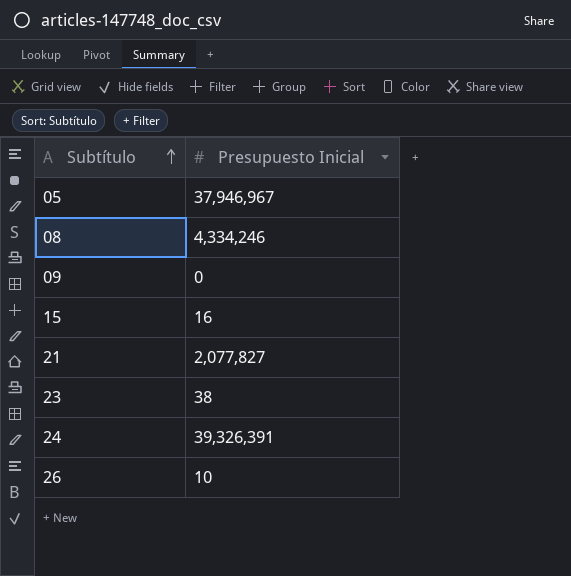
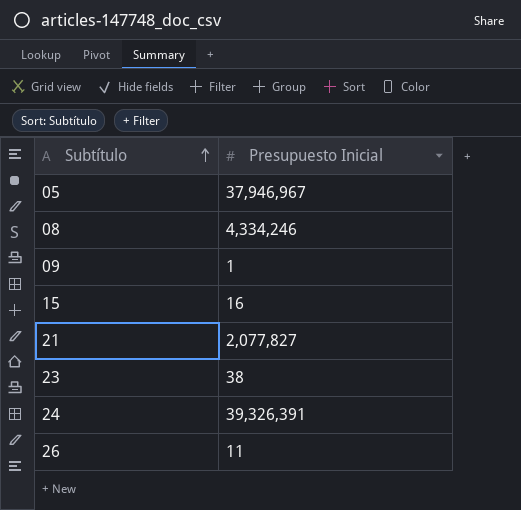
09 | Presupuesto Inicial: 0 -> 1
26 | Presupuesto Inicial: 10 -> 11

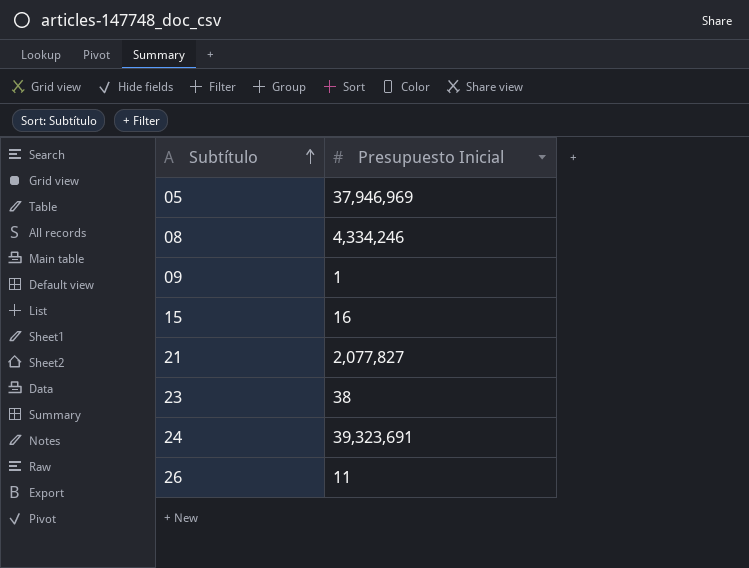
05 | Presupuesto Inicial: 37,946,967 -> 37,946,969
24 | Presupuesto Inicial: 39,326,391 -> 39,323,691

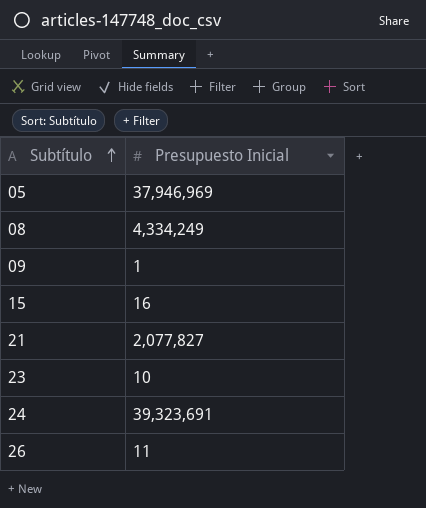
08 | Presupuesto Inicial: 4,334,246 -> 4,334,249
23 | Presupuesto Inicial: 38 -> 10

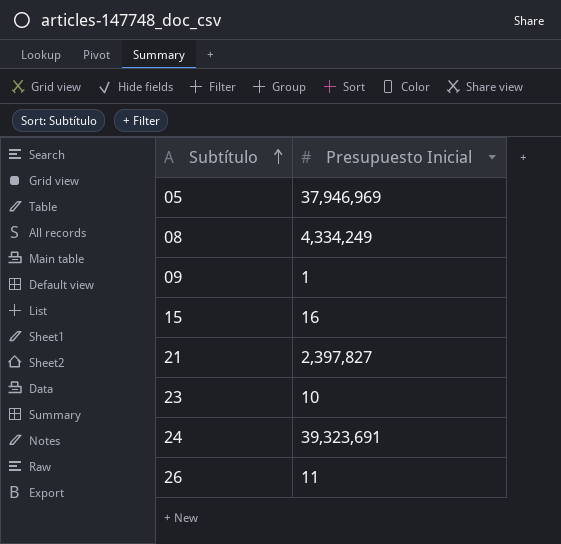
21 | Presupuesto Inicial: 2,077,827 -> 2,397,827

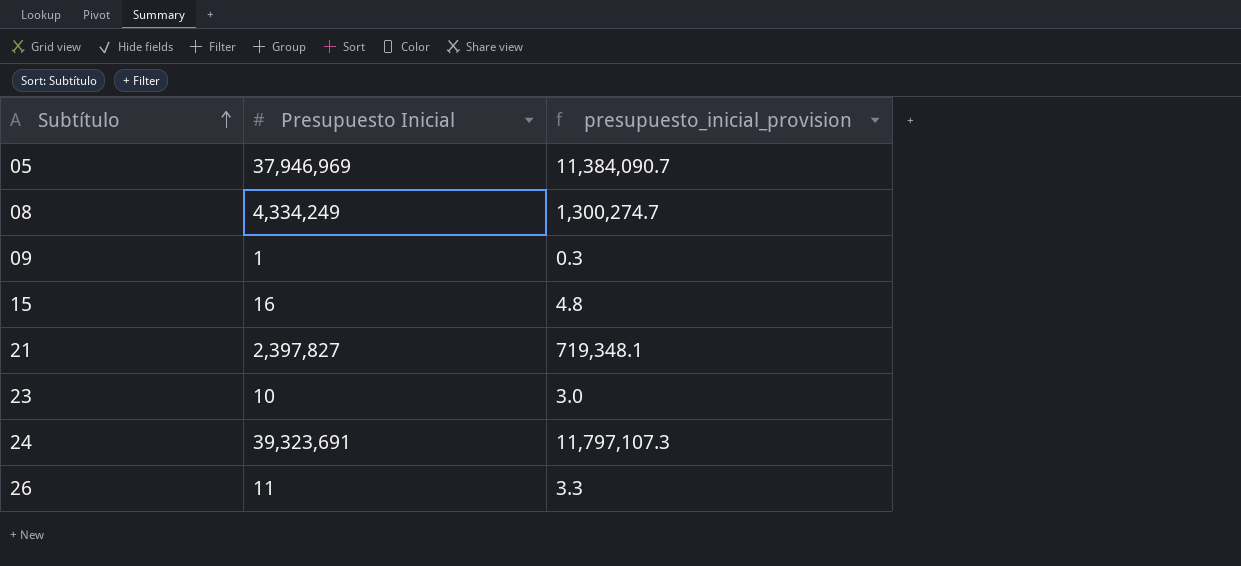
column presupuesto_inicial_provision | formula: none -> [Presupuesto Inicial] * 0.3

